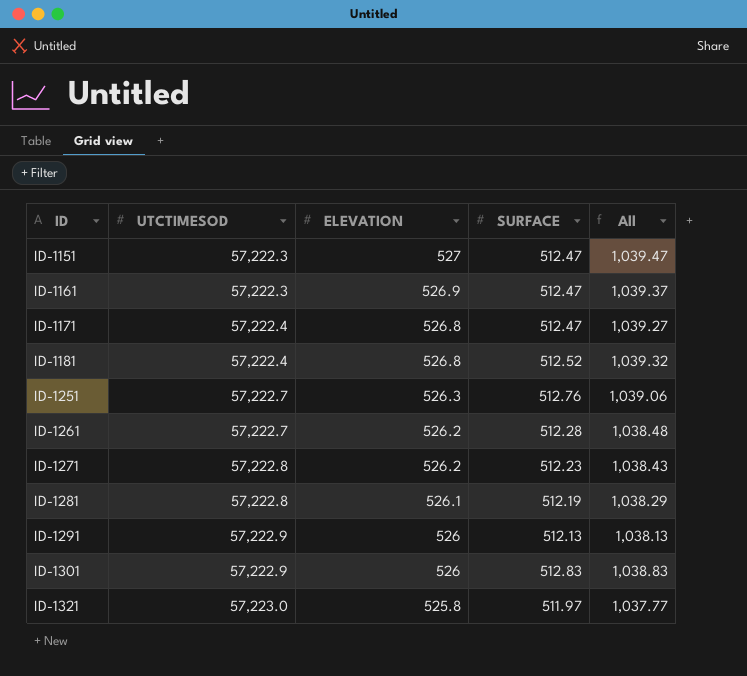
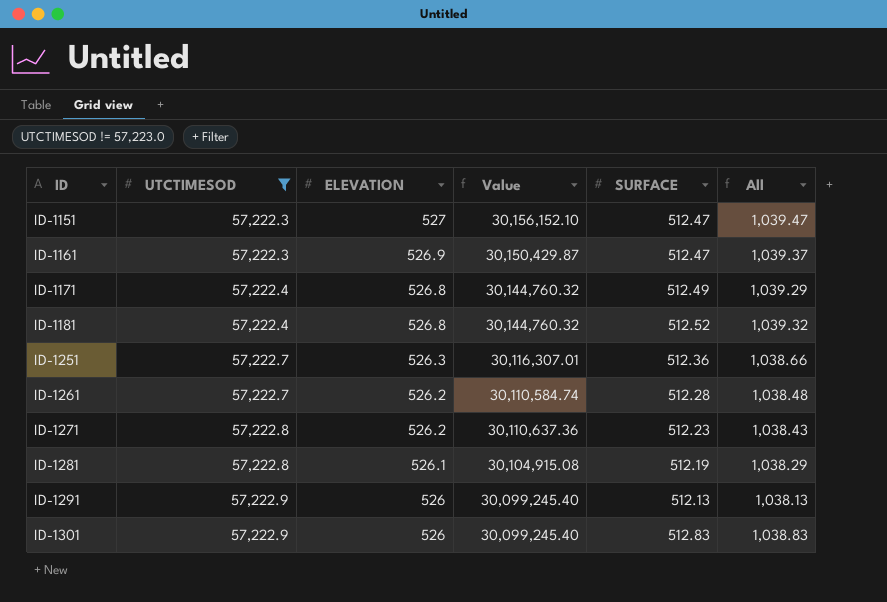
filter: none -> UTCTIMESOD != 57,223.0
column Value | formula: none -> [UTCTIMESOD] * [ELEVATION]
ID-1171 | SURFACE: 512.47 -> 512.49
ID-1171 | All: 1,039.27 -> 1,039.29
ID-1251 | SURFACE: 512.76 -> 512.36
ID-1251 | All: 1,039.06 -> 1,038.66

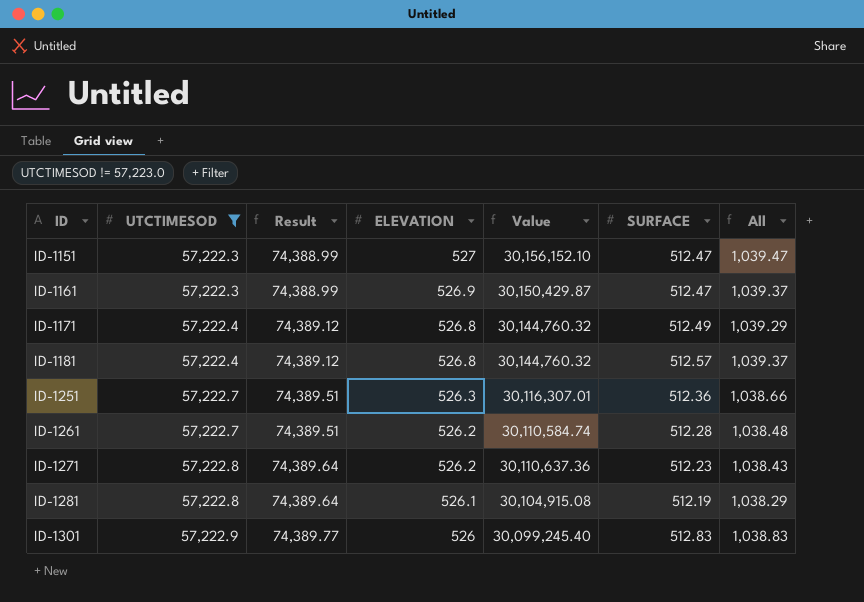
column Result | formula: none -> [UTCTIMESOD] * 1.3
row ID-1291: 57,222.9 | 526 | 30,099,245.40 | 512.13 | 1,038.13 -> none
ID-1181 | SURFACE: 512.52 -> 512.57
ID-1181 | All: 1,039.32 -> 1,039.37

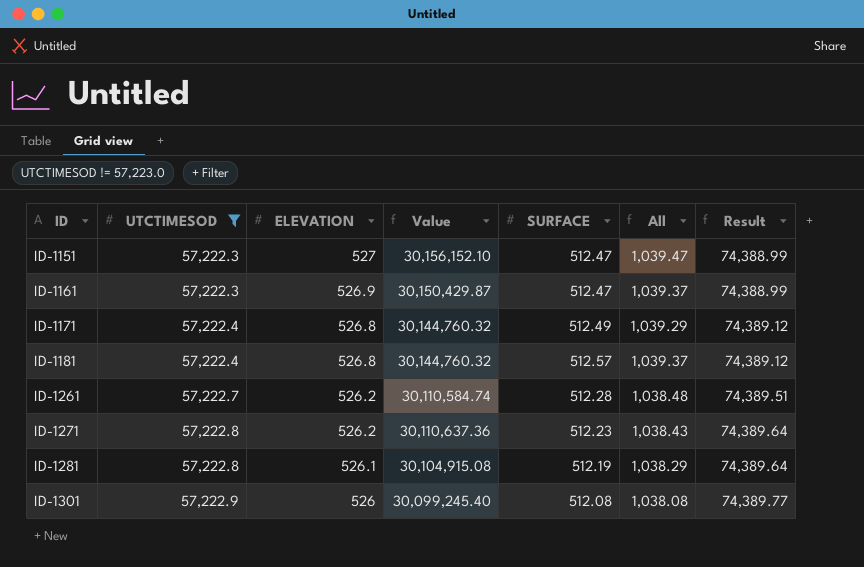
column Result | position: 3 -> 7
row ID-1251: 57,222.7 | 74,389.51 | 526.3 | 30,116,307.01 | 512.36 | 1,038.66 -> none
ID-1301 | SURFACE: 512.83 -> 512.08
ID-1301 | All: 1,038.83 -> 1,038.08

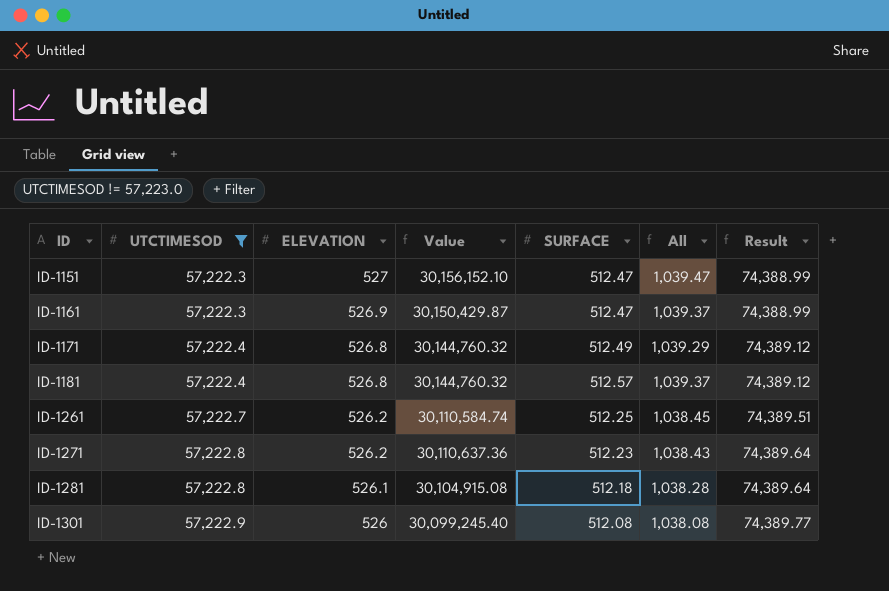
ID-1261 | SURFACE: 512.28 -> 512.25
ID-1261 | All: 1,038.48 -> 1,038.45
ID-1281 | SURFACE: 512.19 -> 512.18
ID-1281 | All: 1,038.29 -> 1,038.28

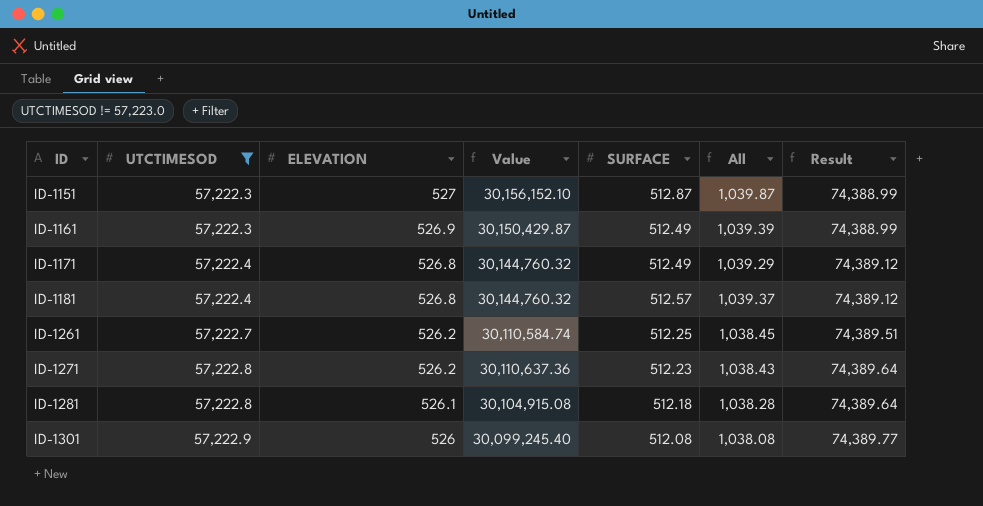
ID-1151 | SURFACE: 512.47 -> 512.87
ID-1151 | All: 1,039.47 -> 1,039.87
ID-1161 | SURFACE: 512.47 -> 512.49
ID-1161 | All: 1,039.37 -> 1,039.39

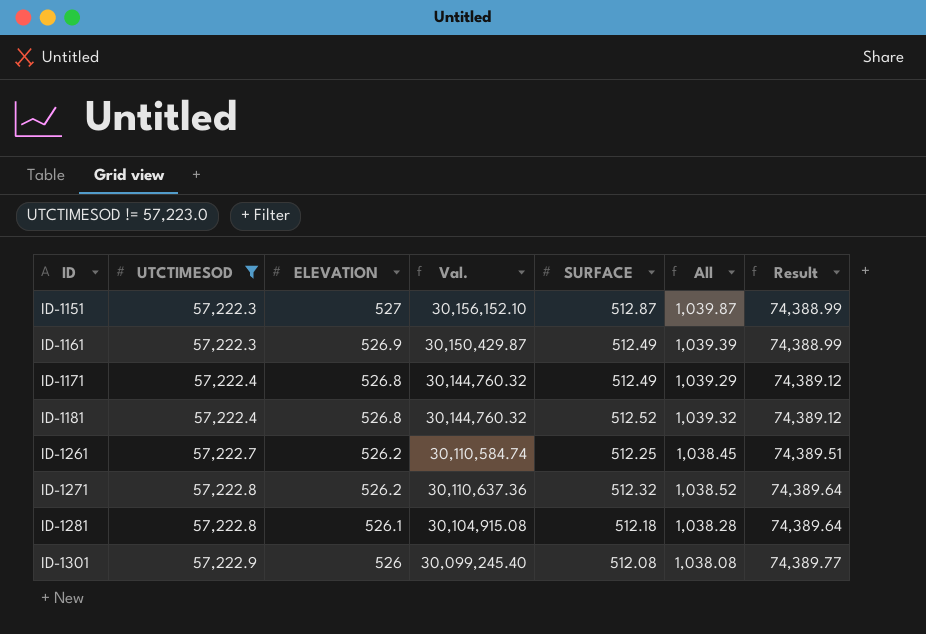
column name: Value -> Val.
ID-1181 | SURFACE: 512.57 -> 512.52
ID-1181 | All: 1,039.37 -> 1,039.32
ID-1271 | SURFACE: 512.23 -> 512.32
ID-1271 | All: 1,038.43 -> 1,038.52

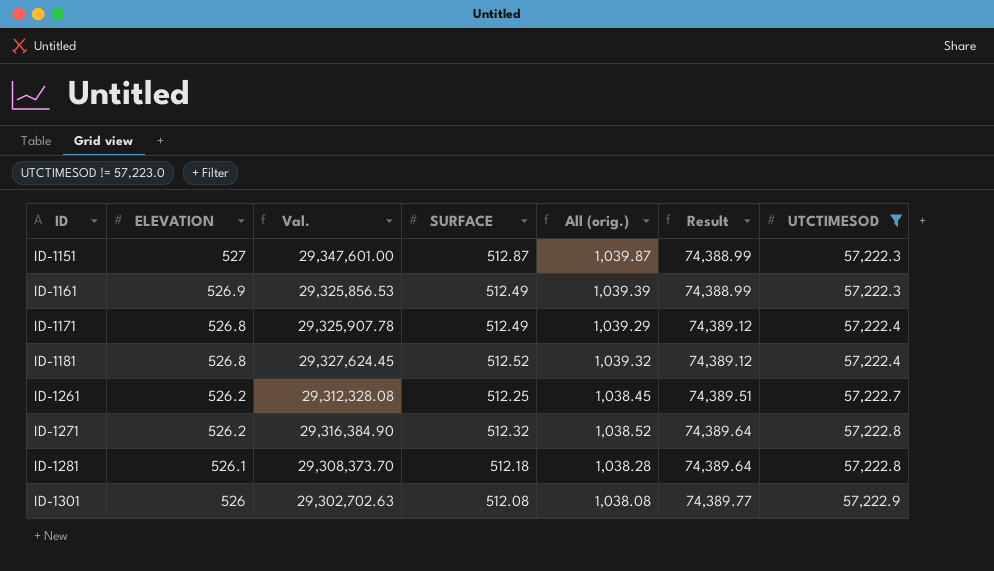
column Val. | formula: [UTCTIMESOD] * [ELEVATION] -> [SURFACE] * [UTCTIMESOD]
column name: All -> All (orig.)
column UTCTIMESOD | position: 2 -> 7

